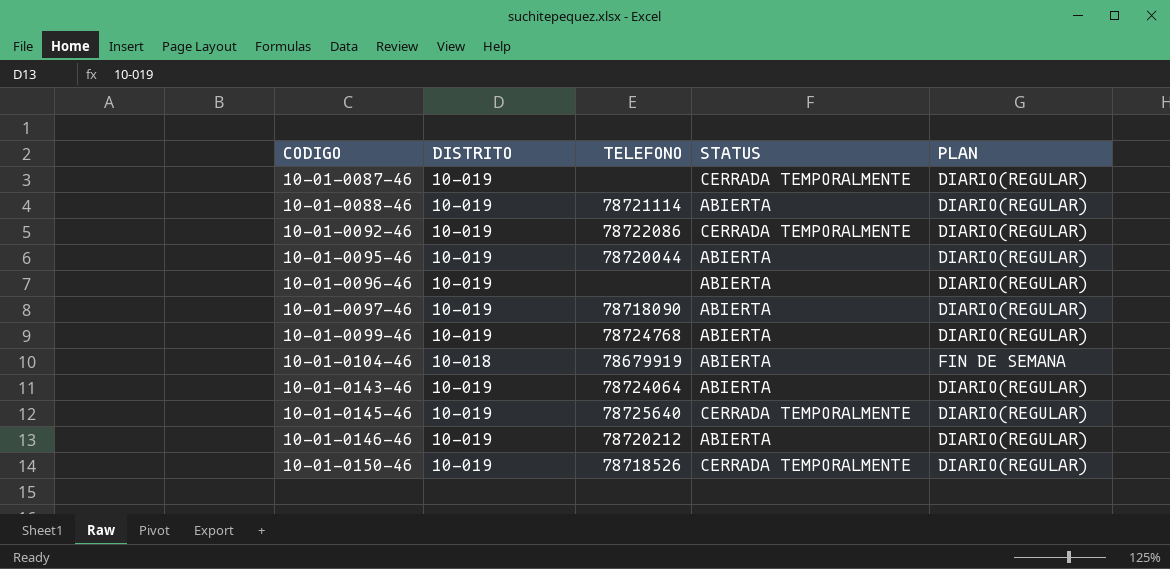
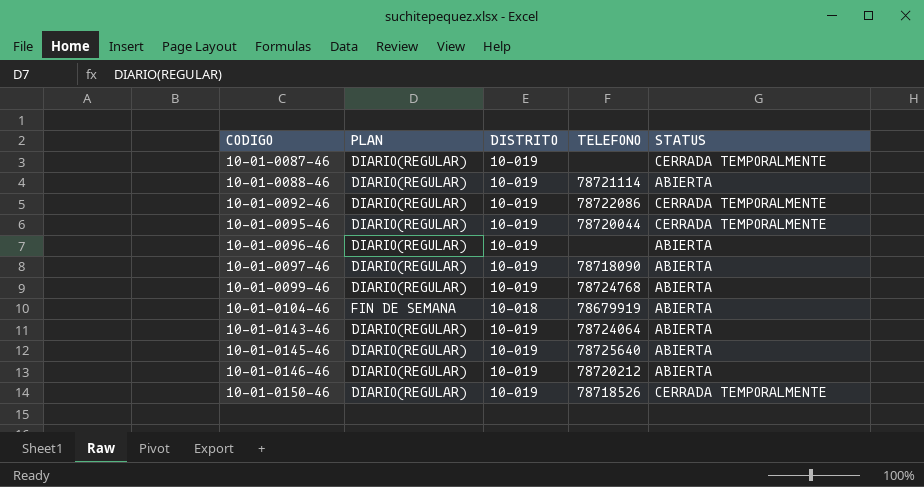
column PLAN | position: 5 -> 2
10-01-0095-46 | STATUS: ABIERTA -> CERRADA TEMPORALMENTE
10-01-0145-46 | STATUS: CERRADA TEMPORALMENTE -> ABIERTA

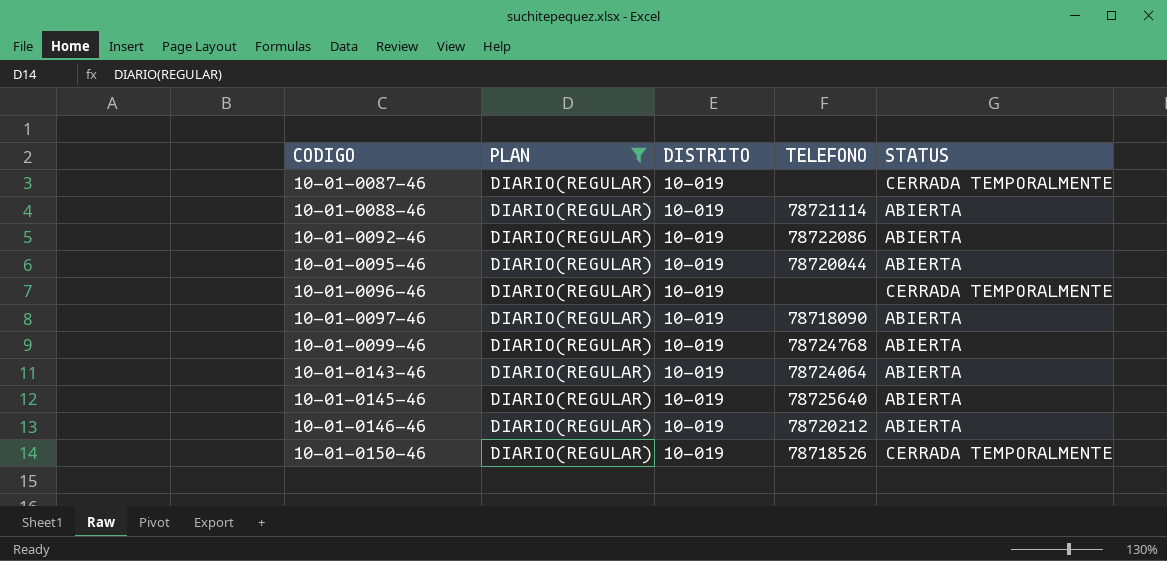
filter: none -> PLAN = DIARIO(REGULAR)
10-01-0092-46 | STATUS: CERRADA TEMPORALMENTE -> ABIERTA
10-01-0095-46 | STATUS: CERRADA TEMPORALMENTE -> ABIERTA
10-01-0096-46 | STATUS: ABIERTA -> CERRADA TEMPORALMENTE

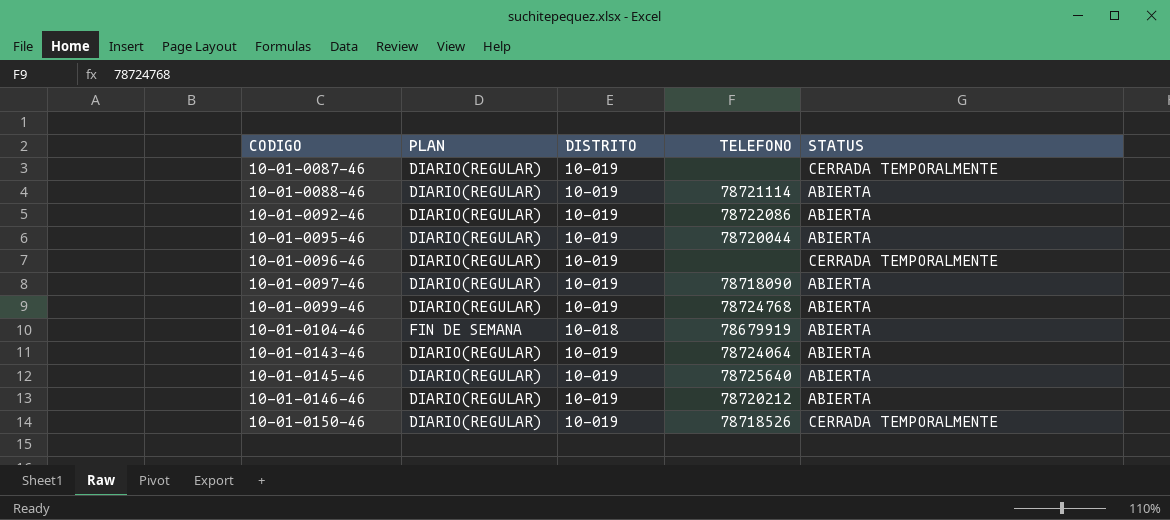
filter: PLAN = DIARIO(REGULAR) -> none

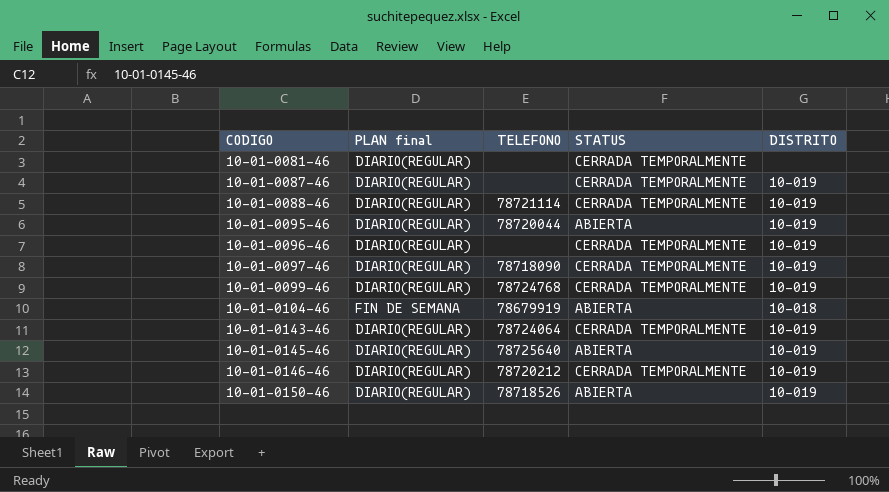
column name: PLAN -> PLAN final
column DISTRITO | position: 3 -> 5
row 10-01-0092-46: DIARIO(REGULAR) | 10-019 | 78722086 | ABIERTA -> none
row 10-01-0081-46: none -> DIARIO(REGULAR) | none | CERRADA TEMPORALMENTE | none
10-01-0088-46 | STATUS: ABIERTA -> CERRADA TEMPORALMENTE
10-01-0097-46 | STATUS: ABIERTA -> CERRADA TEMPORALMENTE
10-01-0099-46 | STATUS: ABIERTA -> CERRADA TEMPORALMENTE
10-01-0143-46 | STATUS: ABIERTA -> CERRADA TEMPORALMENTE
10-01-0146-46 | STATUS: ABIERTA -> CERRADA TEMPORALMENTE
10-01-0150-46 | STATUS: CERRADA TEMPORALMENTE -> ABIERTA

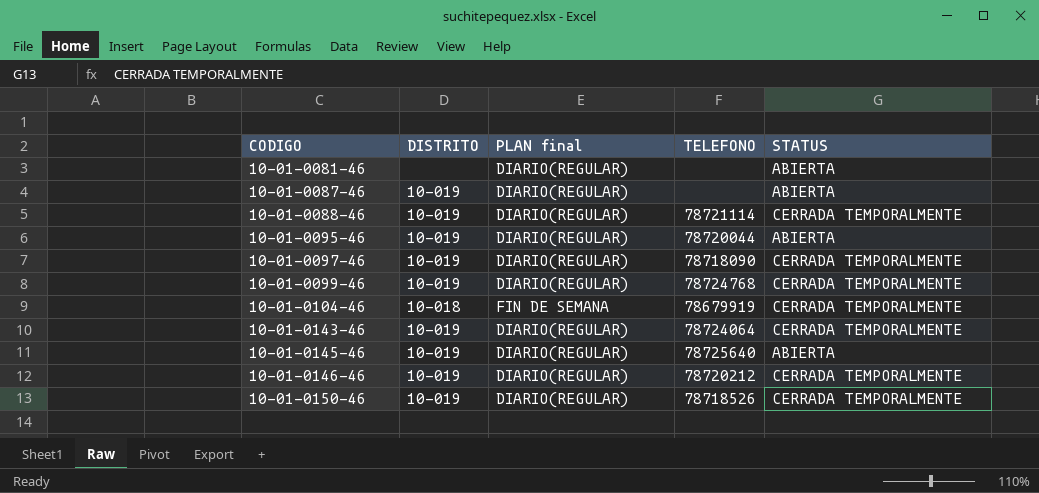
column DISTRITO | position: 5 -> 2
row 10-01-0096-46: DIARIO(REGULAR) | none | CERRADA TEMPORALMENTE | 10-019 -> none
10-01-0081-46 | STATUS: CERRADA TEMPORALMENTE -> ABIERTA
10-01-0087-46 | STATUS: CERRADA TEMPORALMENTE -> ABIERTA
10-01-0104-46 | STATUS: ABIERTA -> CERRADA TEMPORALMENTE
10-01-0150-46 | STATUS: ABIERTA -> CERRADA TEMPORALMENTE

